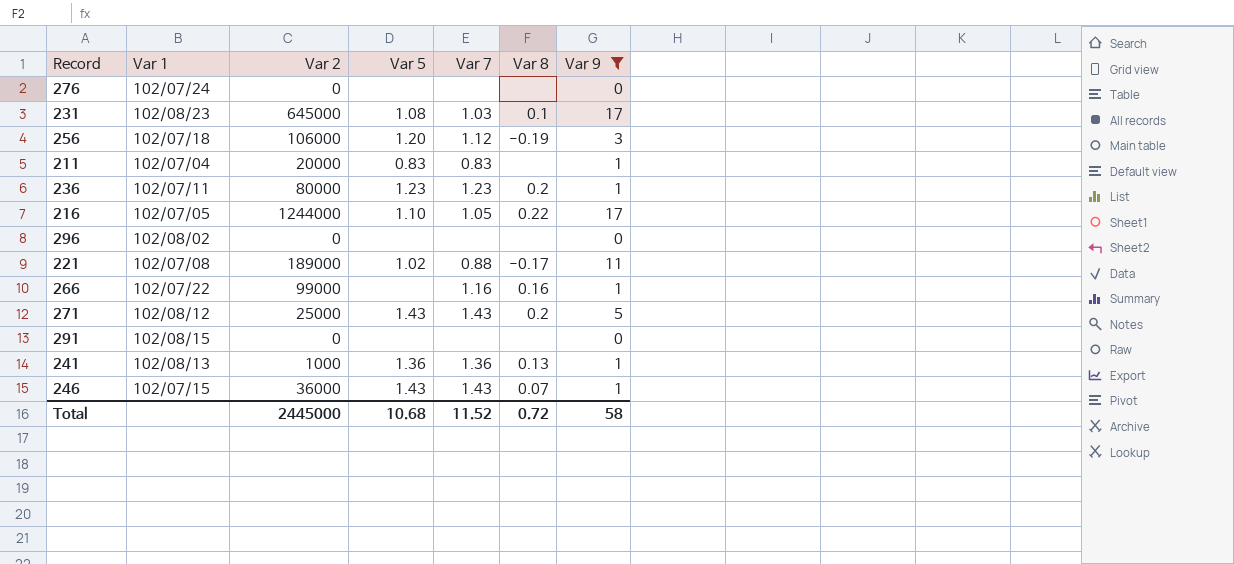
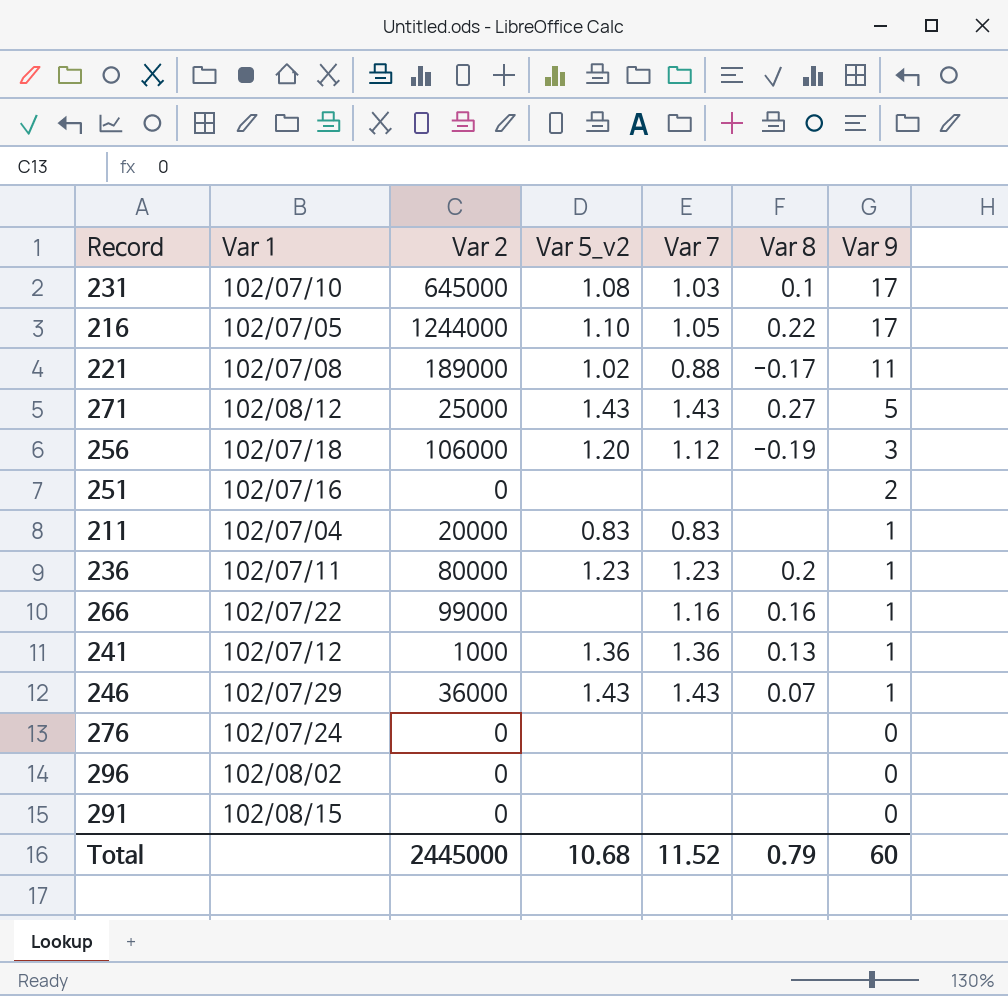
filter: Var 9 != 2 -> none
row order: none -> Var 9 descending
column name: Var 5 -> Var 5_v2
231 | Var 1: 102/08/23 -> 102/07/10
271 | Var 8: 0.2 -> 0.27
241 | Var 1: 102/08/13 -> 102/07/12
246 | Var 1: 102/07/15 -> 102/07/29
Total | Var 8: 0.72 -> 0.79
Total | Var 9: 58 -> 60

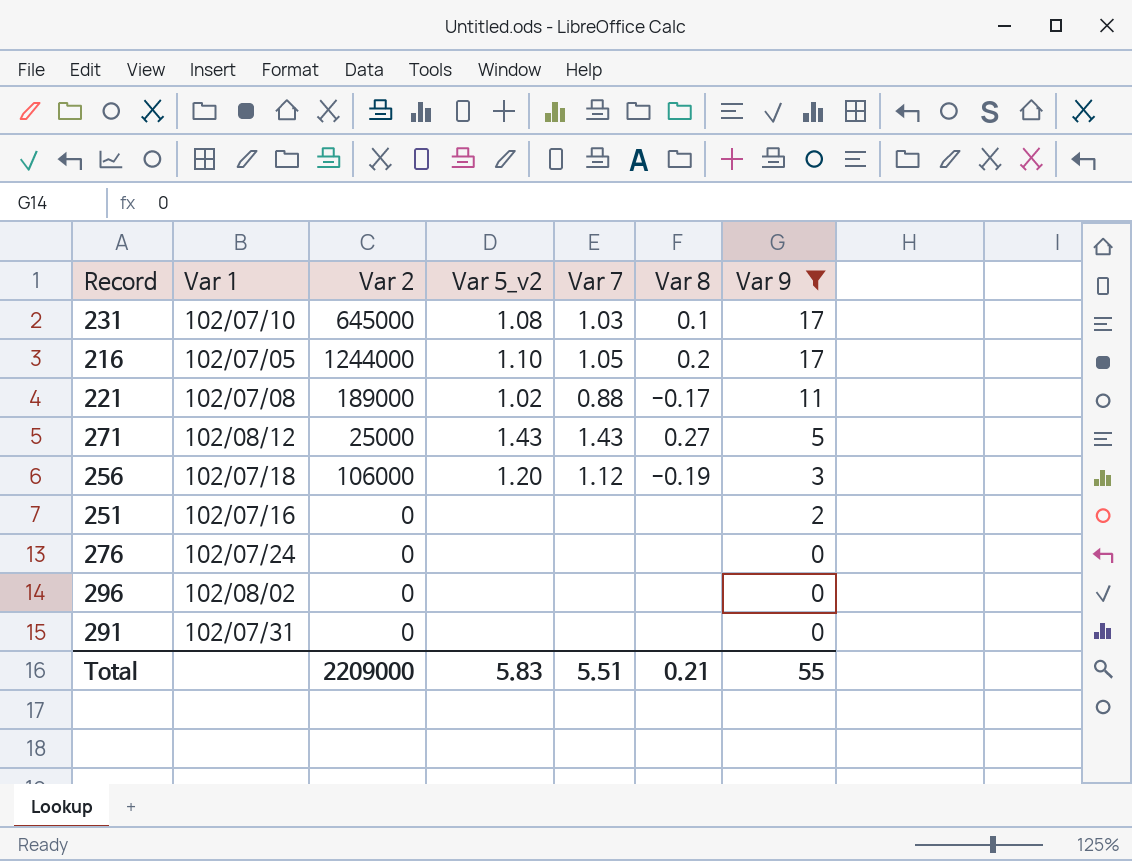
filter: none -> Var 9 != 1
216 | Var 8: 0.22 -> 0.2
291 | Var 1: 102/08/15 -> 102/07/31
Total | Var 2: 2445000 -> 2209000
Total | Var 5_v2: 10.68 -> 5.83
Total | Var 7: 11.52 -> 5.51
Total | Var 8: 0.79 -> 0.21
Total | Var 9: 60 -> 55

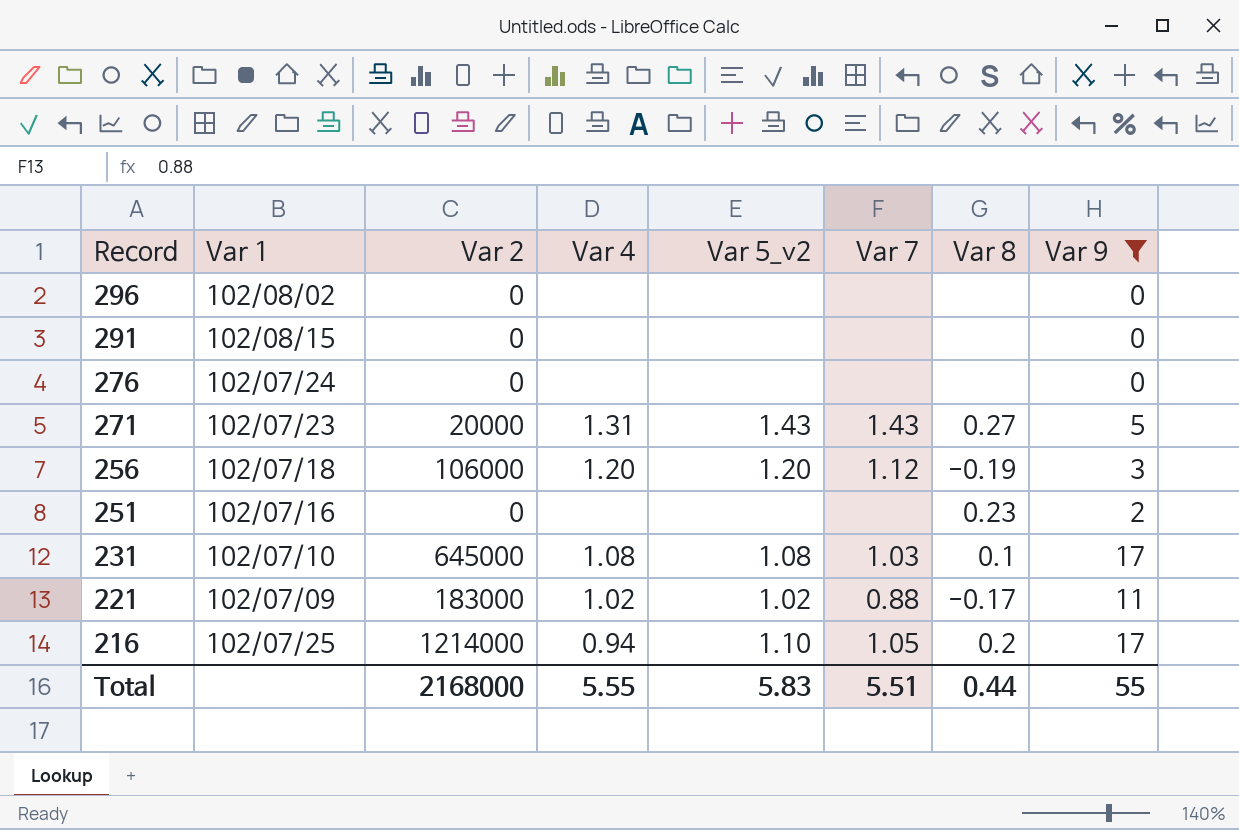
row order: Var 9 descending -> Record descending
column Var 4 | position: none -> 4
291 | Var 1: 102/07/31 -> 102/08/15
271 | Var 1: 102/08/12 -> 102/07/23
271 | Var 2: 25000 -> 20000
251 | Var 8: none -> 0.23
221 | Var 1: 102/07/08 -> 102/07/09
221 | Var 2: 189000 -> 183000
216 | Var 1: 102/07/05 -> 102/07/25
216 | Var 2: 1244000 -> 1214000
Total | Var 2: 2209000 -> 2168000
Total | Var 8: 0.21 -> 0.44

